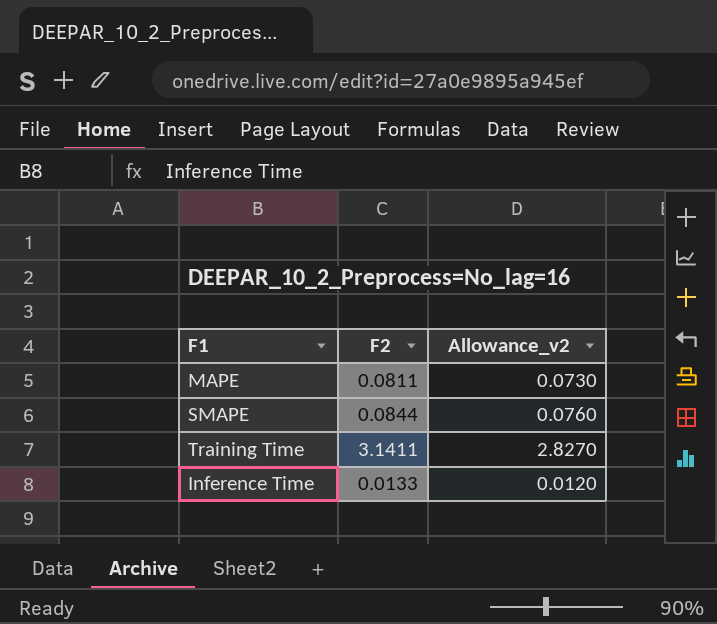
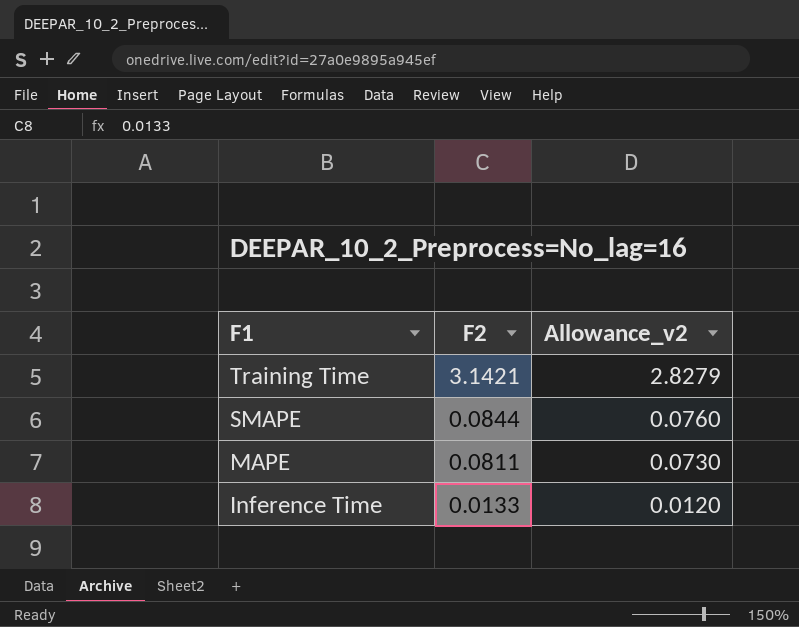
row order: none -> F1 descending
Training Time | F2: 3.1411 -> 3.1421
Training Time | Allowance_v2: 2.8270 -> 2.8279

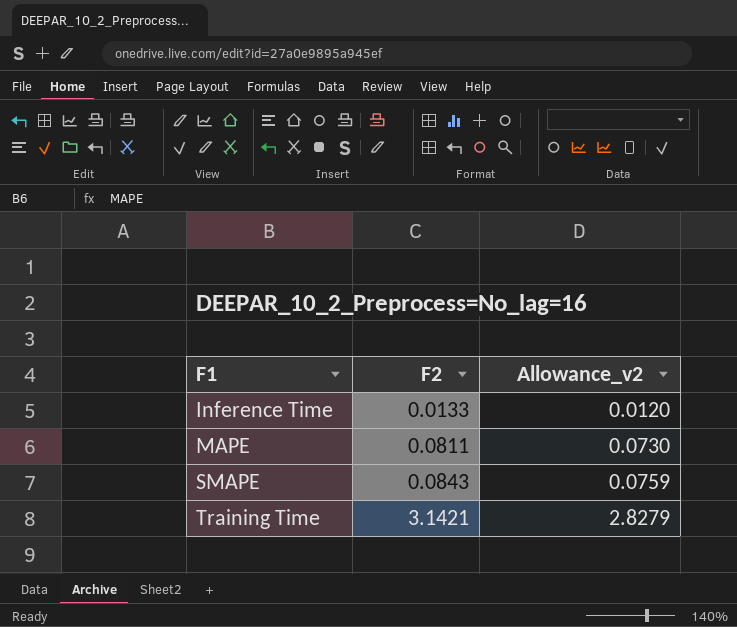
row order: F1 descending -> F1 ascending
SMAPE | F2: 0.0844 -> 0.0843
SMAPE | Allowance_v2: 0.0760 -> 0.0759

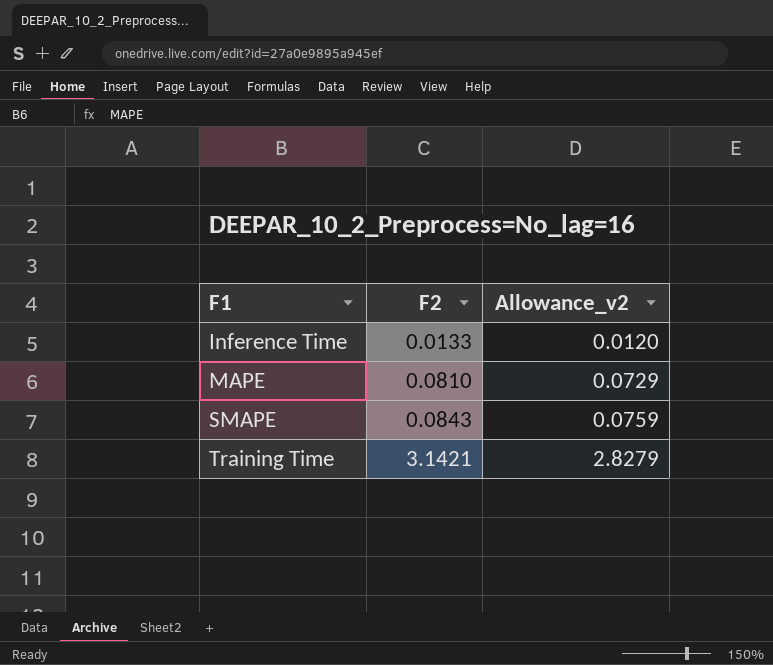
MAPE | F2: 0.0811 -> 0.0810
MAPE | Allowance_v2: 0.0730 -> 0.0729

